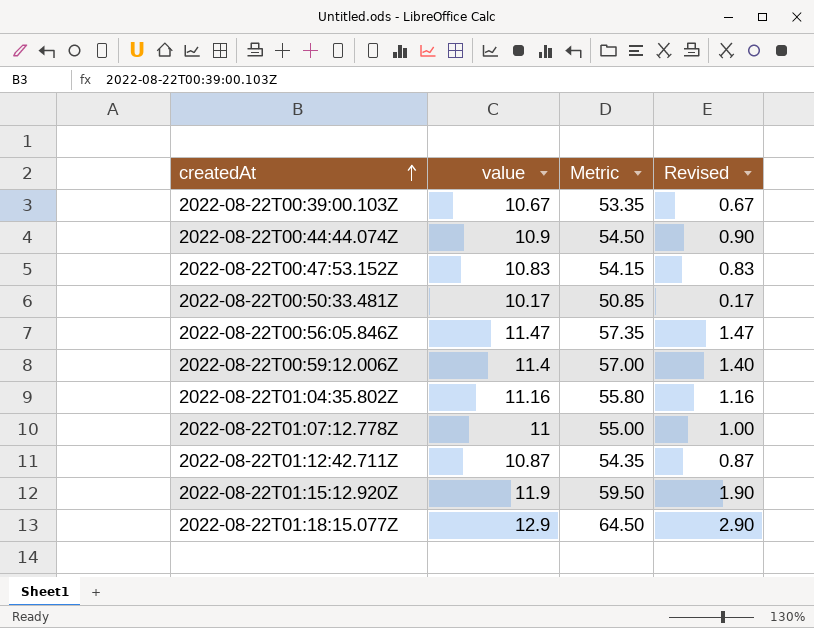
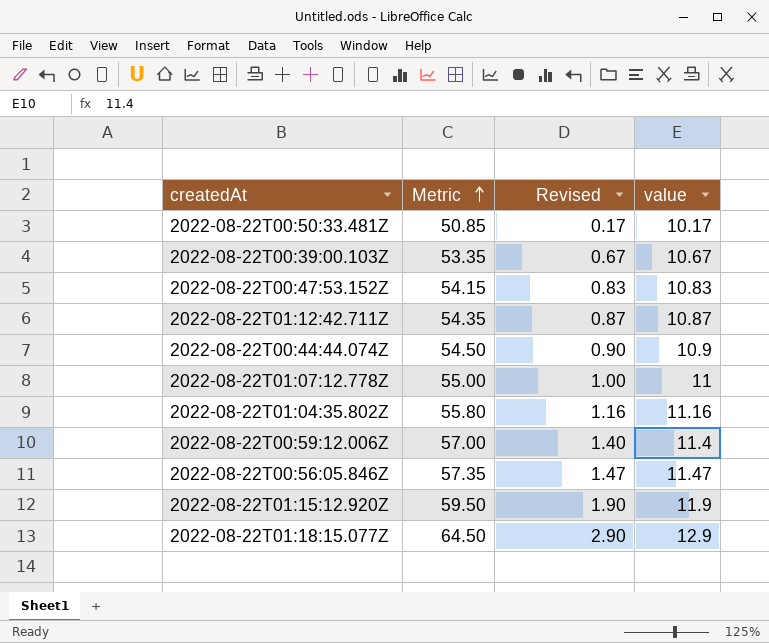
row order: createdAt ascending -> Metric ascending
column value | position: 2 -> 4

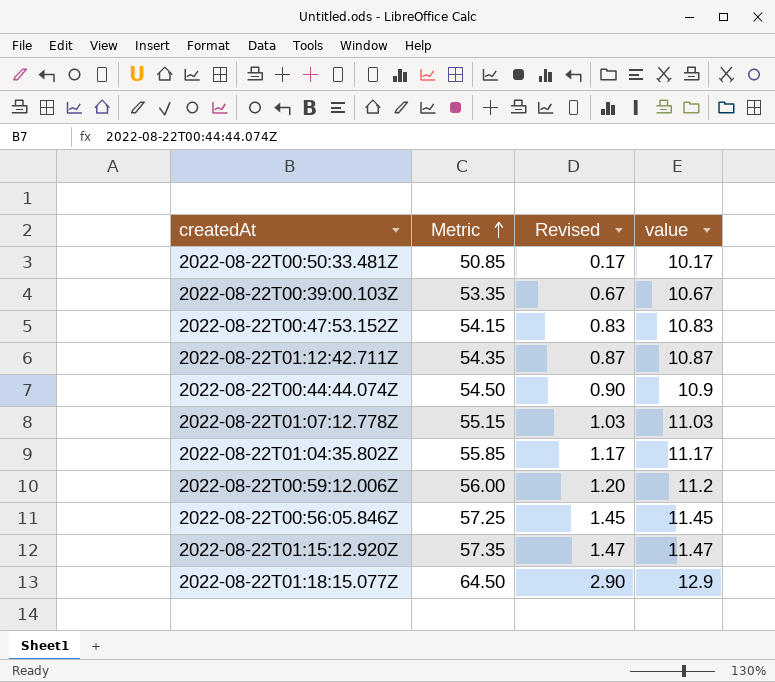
2022-08-22T01:07:12.778Z | Metric: 55.00 -> 55.15
2022-08-22T01:07:12.778Z | Revised: 1.00 -> 1.03
2022-08-22T01:07:12.778Z | value: 11 -> 11.03
2022-08-22T01:04:35.802Z | Metric: 55.80 -> 55.85
2022-08-22T01:04:35.802Z | Revised: 1.16 -> 1.17
2022-08-22T01:04:35.802Z | value: 11.16 -> 11.17
2022-08-22T00:59:12.006Z | Metric: 57.00 -> 56.00
2022-08-22T00:59:12.006Z | Revised: 1.40 -> 1.20
2022-08-22T00:59:12.006Z | value: 11.4 -> 11.2
2022-08-22T00:56:05.846Z | Metric: 57.35 -> 57.25
2022-08-22T00:56:05.846Z | Revised: 1.47 -> 1.45
2022-08-22T00:56:05.846Z | value: 11.47 -> 11.45
2022-08-22T01:15:12.920Z | Metric: 59.50 -> 57.35
2022-08-22T01:15:12.920Z | Revised: 1.90 -> 1.47
2022-08-22T01:15:12.920Z | value: 11.9 -> 11.47

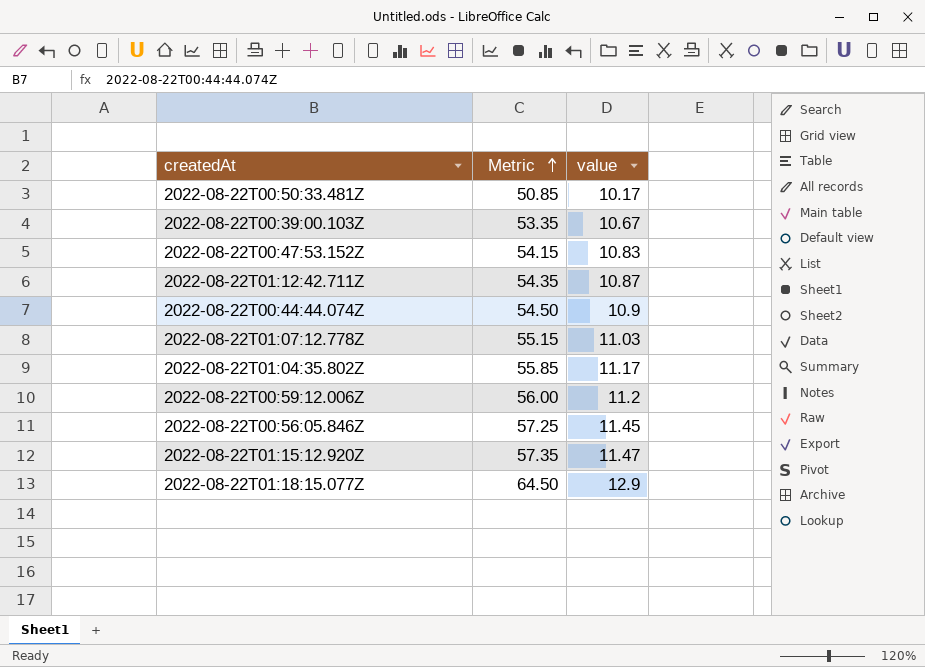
column Revised | formula: [value] - 10 -> none

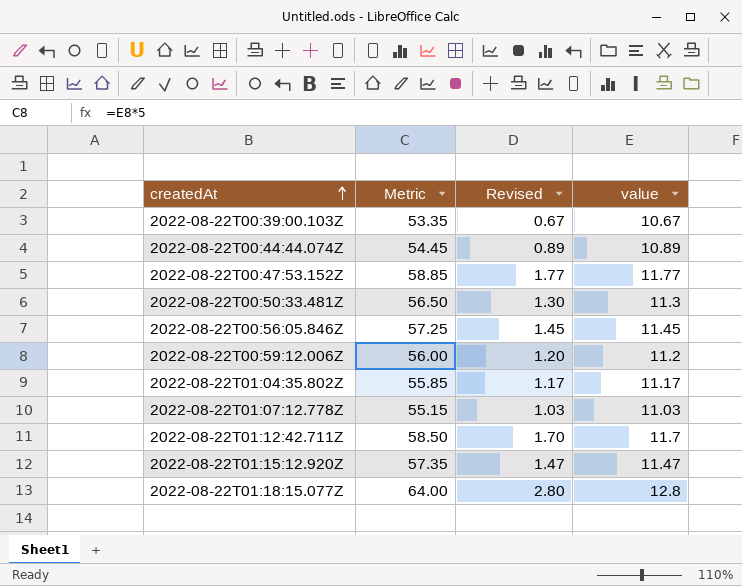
row order: Metric ascending -> createdAt ascending
column Revised | formula: none -> [value] - 10
2022-08-22T00:44:44.074Z | Metric: 54.50 -> 54.45
2022-08-22T00:44:44.074Z | value: 10.9 -> 10.89
2022-08-22T00:47:53.152Z | Metric: 54.15 -> 58.85
2022-08-22T00:47:53.152Z | value: 10.83 -> 11.77
2022-08-22T00:50:33.481Z | Metric: 50.85 -> 56.50
2022-08-22T00:50:33.481Z | value: 10.17 -> 11.3
2022-08-22T01:12:42.711Z | Metric: 54.35 -> 58.50
2022-08-22T01:12:42.711Z | value: 10.87 -> 11.7
2022-08-22T01:18:15.077Z | Metric: 64.50 -> 64.00
2022-08-22T01:18:15.077Z | value: 12.9 -> 12.8

